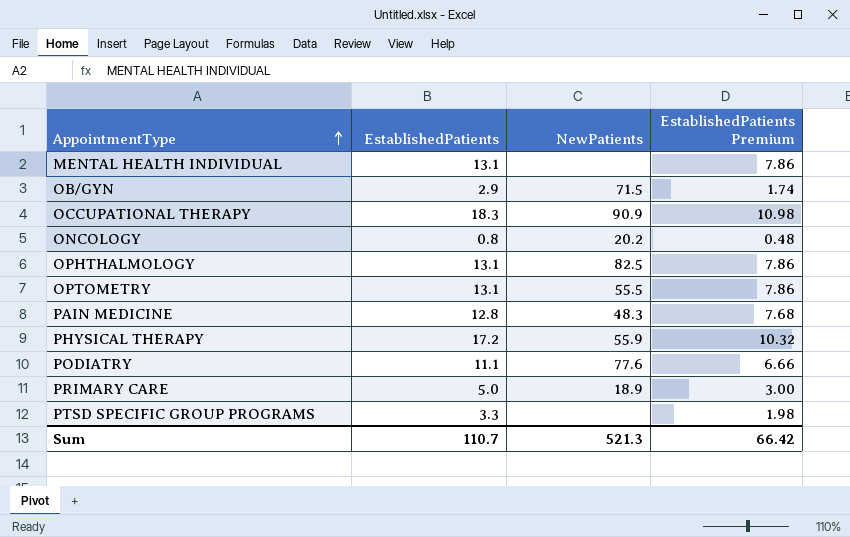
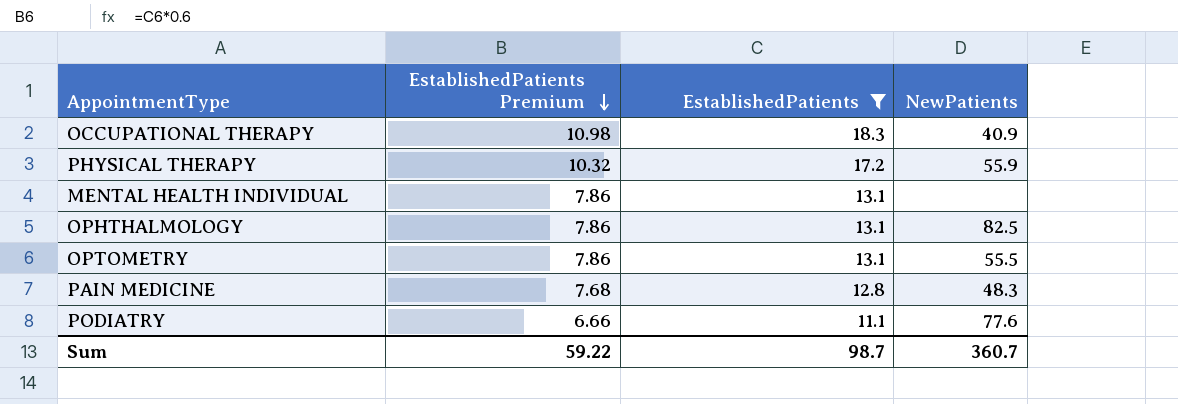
filter: none -> EstablishedPatients >= 11.1
row order: AppointmentType ascending -> EstablishedPatients Premium descending
column EstablishedPatients Premium | position: 4 -> 2
OCCUPATIONAL THERAPY | NewPatients: 90.9 -> 40.9
Sum | EstablishedPatients Premium: 66.42 -> 59.22
Sum | EstablishedPatients: 110.7 -> 98.7
Sum | NewPatients: 521.3 -> 360.7

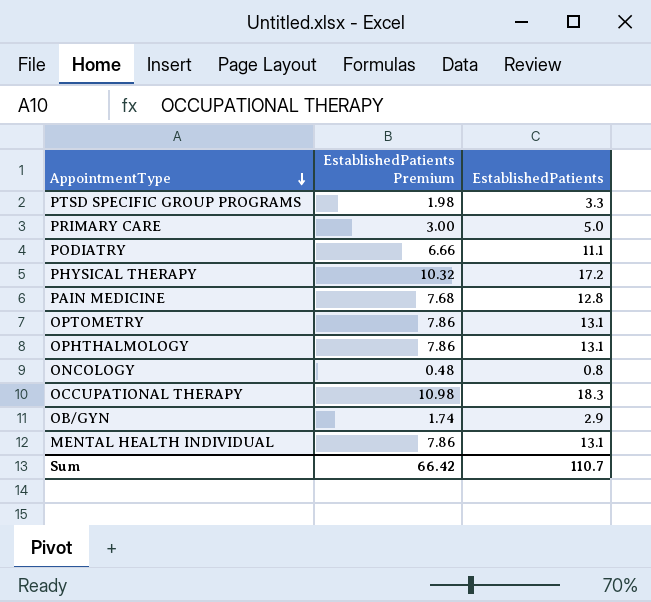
filter: EstablishedPatients >= 11.1 -> none
row order: EstablishedPatients Premium descending -> AppointmentType descending
column NewPatients | position: 4 -> none
Sum | EstablishedPatients Premium: 59.22 -> 66.42
Sum | EstablishedPatients: 98.7 -> 110.7

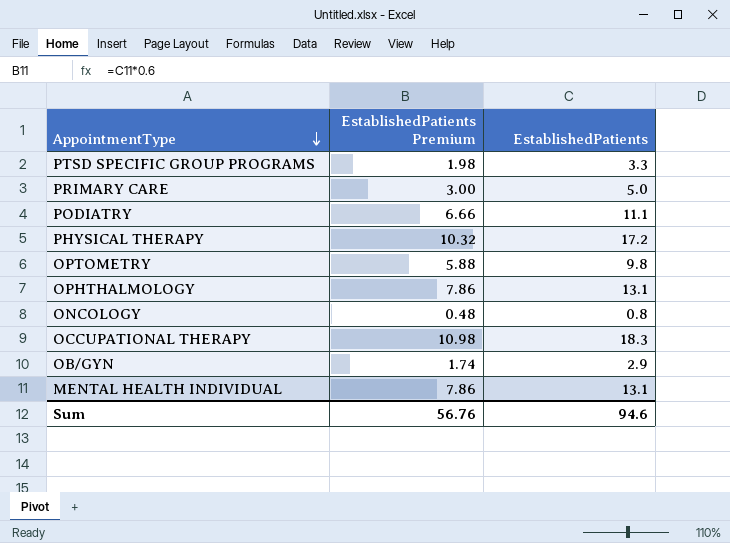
row PAIN MEDICINE: 7.68 | 12.8 -> none
OPTOMETRY | EstablishedPatients Premium: 7.86 -> 5.88
OPTOMETRY | EstablishedPatients: 13.1 -> 9.8
Sum | EstablishedPatients Premium: 66.42 -> 56.76
Sum | EstablishedPatients: 110.7 -> 94.6

